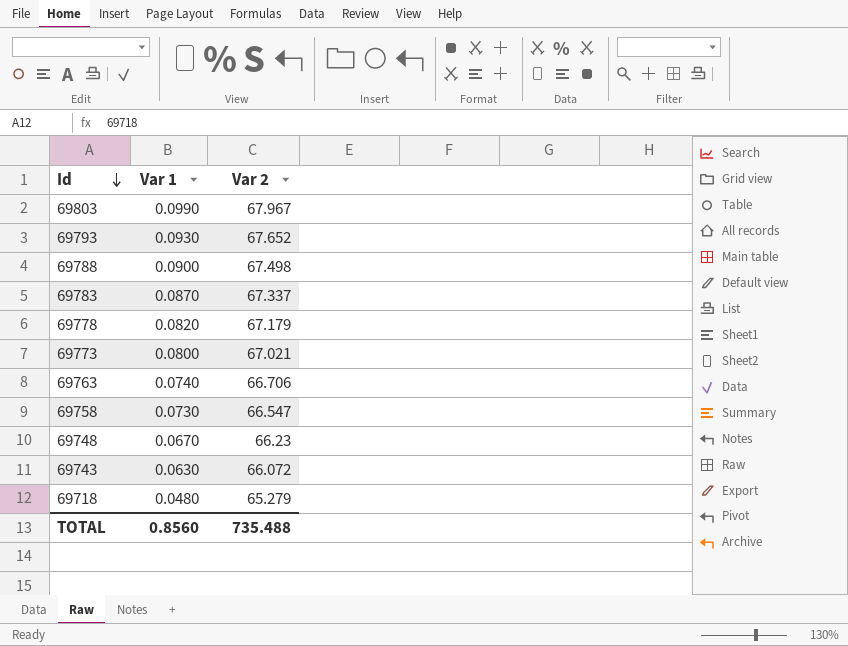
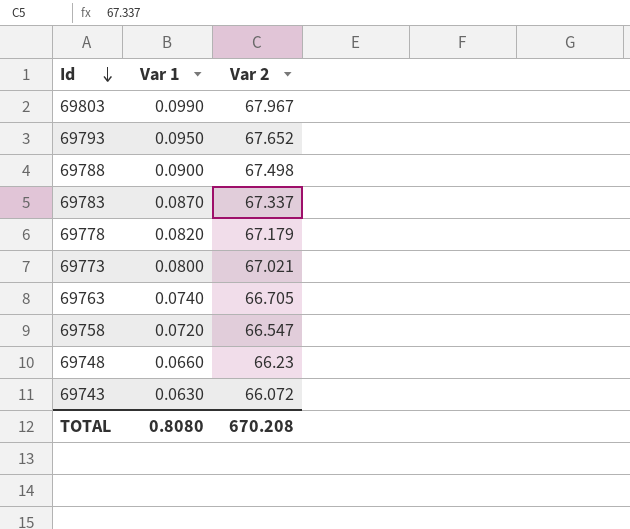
row 69718: 0.0480 | 65.279 -> none
69793 | Var 1: 0.0930 -> 0.0950
69763 | Var 2: 66.706 -> 66.705
69758 | Var 1: 0.0730 -> 0.0720
69748 | Var 1: 0.0670 -> 0.0660
TOTAL | Var 1: 0.8560 -> 0.8080
TOTAL | Var 2: 735.488 -> 670.208

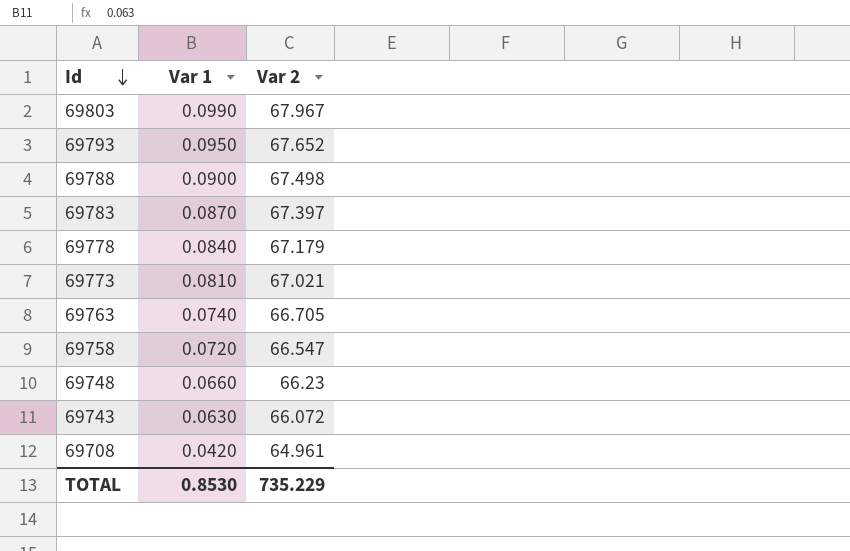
69783 | Var 2: 67.337 -> 67.397
69778 | Var 1: 0.0820 -> 0.0840
69773 | Var 1: 0.0800 -> 0.0810
row 69708: none -> 0.0420 | 64.961
TOTAL | Var 1: 0.8080 -> 0.8530
TOTAL | Var 2: 670.208 -> 735.229

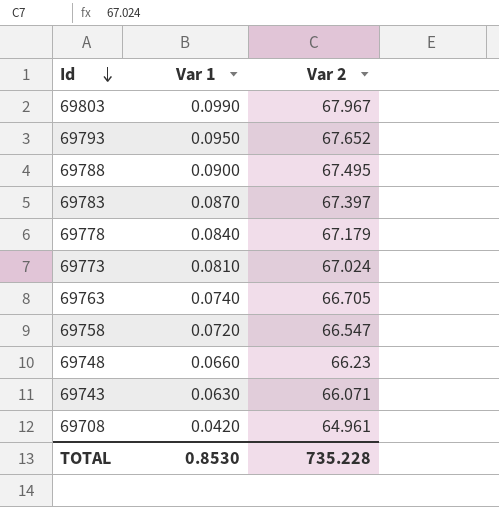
69788 | Var 2: 67.498 -> 67.495
69773 | Var 2: 67.021 -> 67.024
69743 | Var 2: 66.072 -> 66.071
TOTAL | Var 2: 735.229 -> 735.228

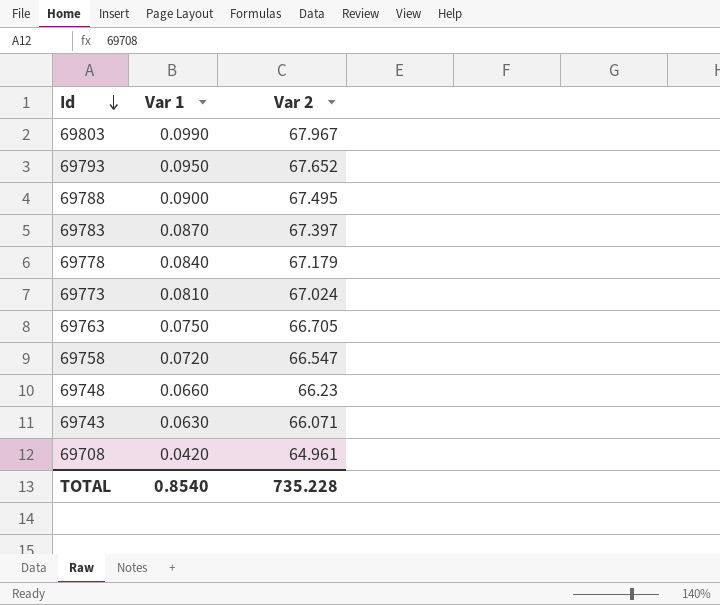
69763 | Var 1: 0.0740 -> 0.0750
TOTAL | Var 1: 0.8530 -> 0.8540

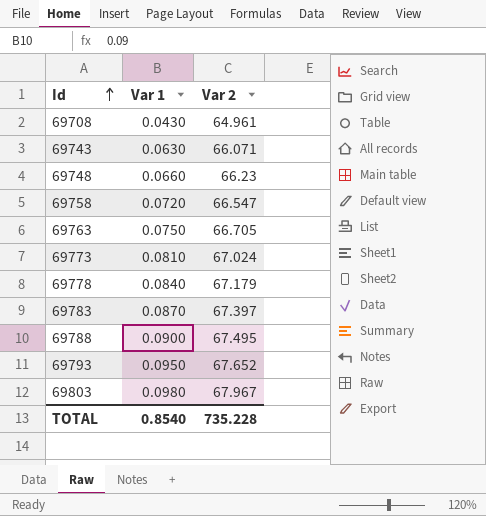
row order: Id descending -> Id ascending
69708 | Var 1: 0.0420 -> 0.0430
69803 | Var 1: 0.0990 -> 0.0980

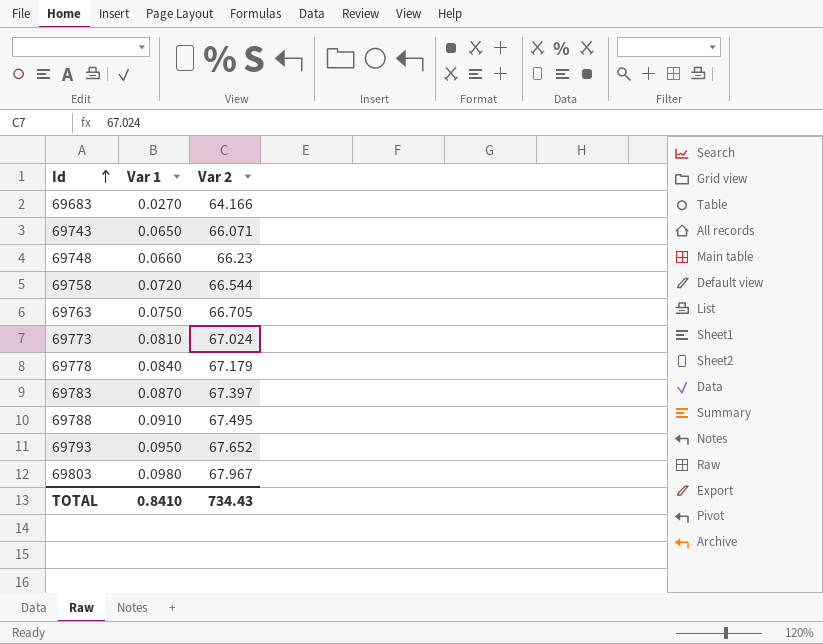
row 69708: 0.0430 | 64.961 -> none
row 69683: none -> 0.0270 | 64.166
69743 | Var 1: 0.0630 -> 0.0650
69758 | Var 2: 66.547 -> 66.544
69788 | Var 1: 0.0900 -> 0.0910
TOTAL | Var 1: 0.8540 -> 0.8410
TOTAL | Var 2: 735.228 -> 734.43

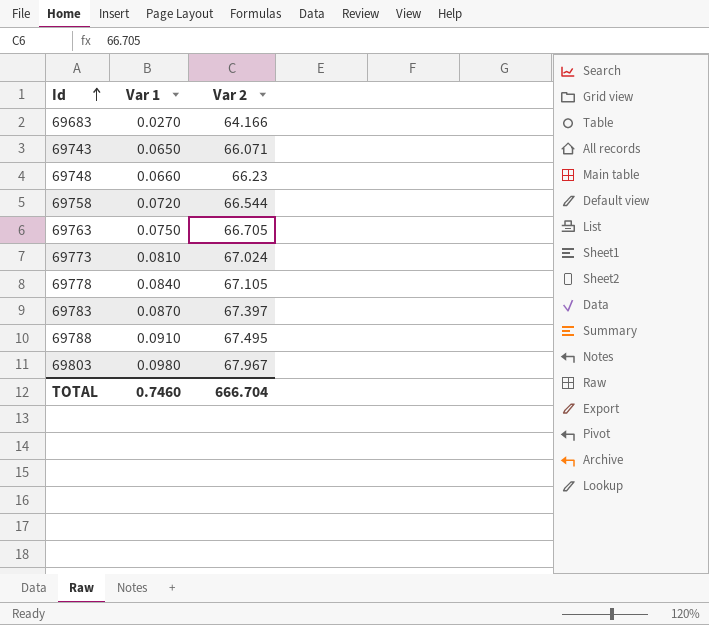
row 69793: 0.0950 | 67.652 -> none
69778 | Var 2: 67.179 -> 67.105
TOTAL | Var 1: 0.8410 -> 0.7460
TOTAL | Var 2: 734.43 -> 666.704

